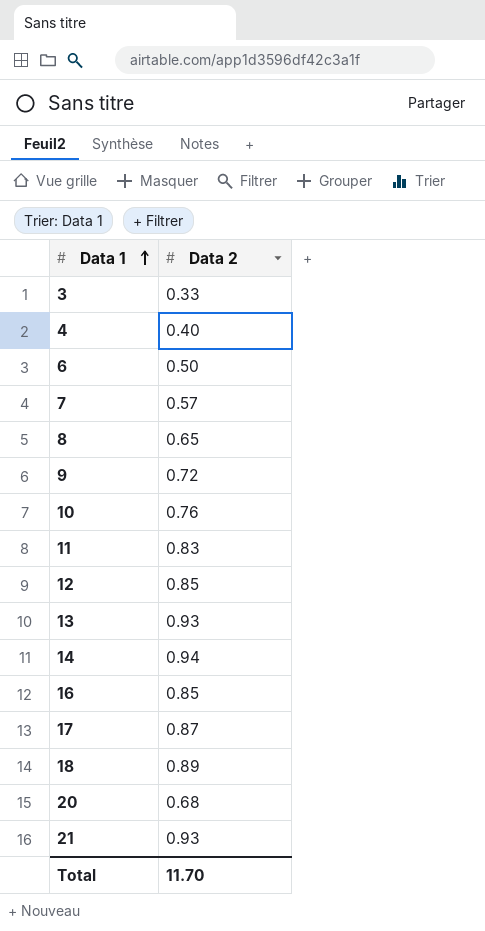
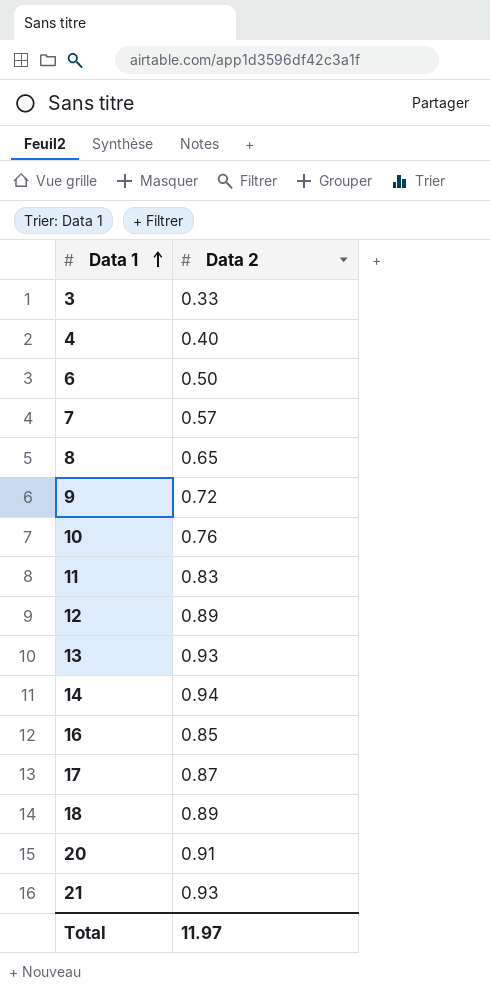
12 | Data 2: 0.85 -> 0.89
20 | Data 2: 0.68 -> 0.91
Total | Data 2: 11.70 -> 11.97

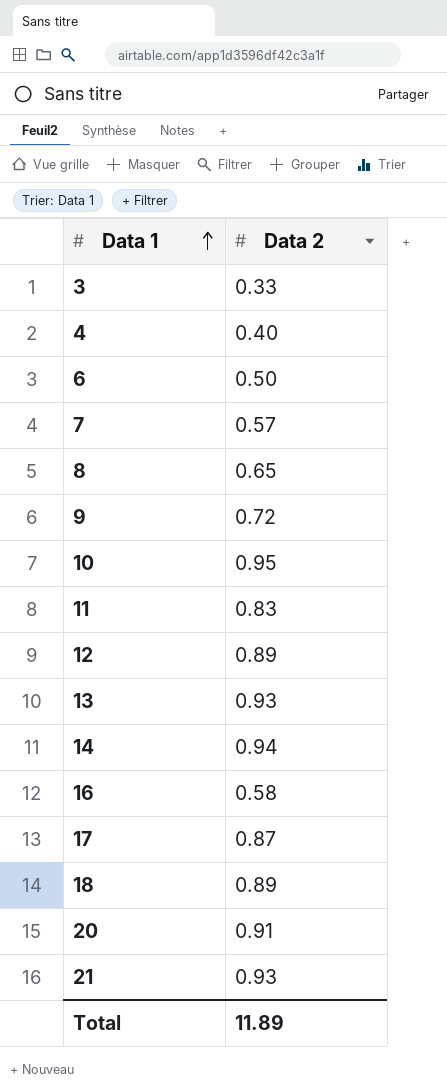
10 | Data 2: 0.76 -> 0.95
16 | Data 2: 0.85 -> 0.58
Total | Data 2: 11.97 -> 11.89

